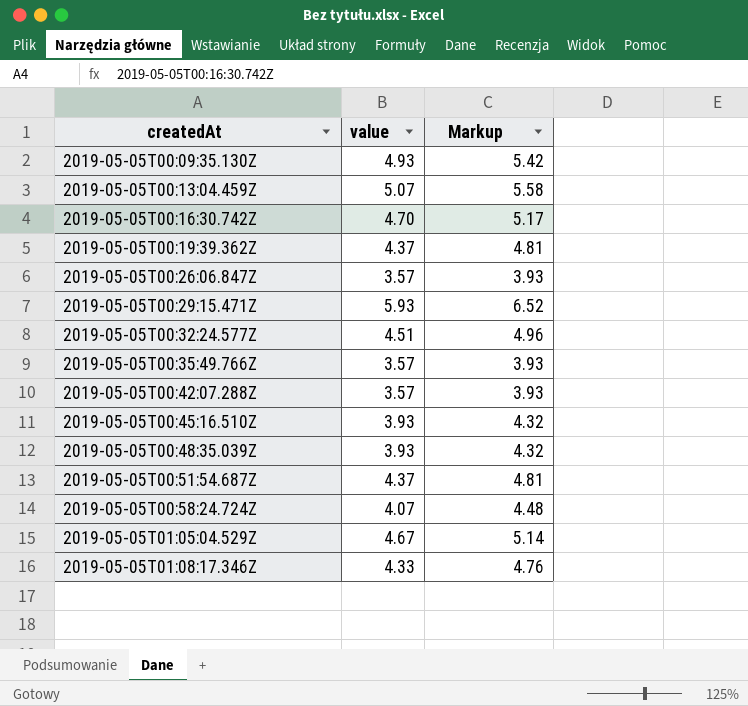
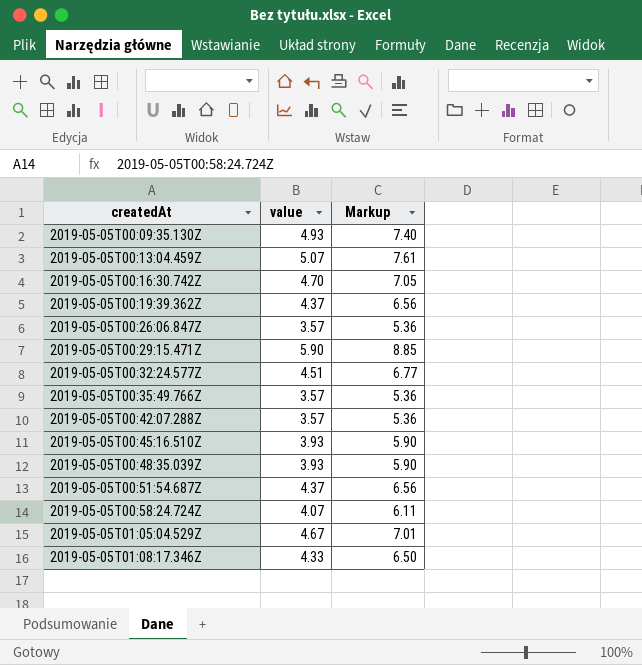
column Markup | formula: [value] * 1.1 -> [value] * 1.5
2019-05-05T00:29:15.471Z | value: 5.93 -> 5.90

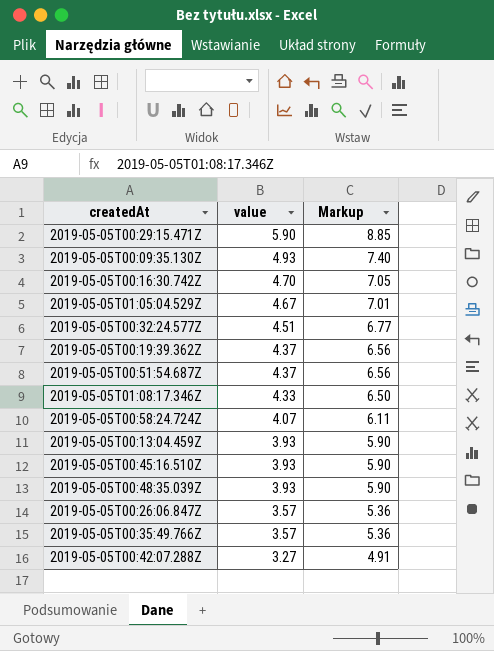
row order: createdAt ascending -> value descending
2019-05-05T00:13:04.459Z | value: 5.07 -> 3.93
2019-05-05T00:13:04.459Z | Markup: 7.61 -> 5.90
2019-05-05T00:42:07.288Z | value: 3.57 -> 3.27
2019-05-05T00:42:07.288Z | Markup: 5.36 -> 4.91

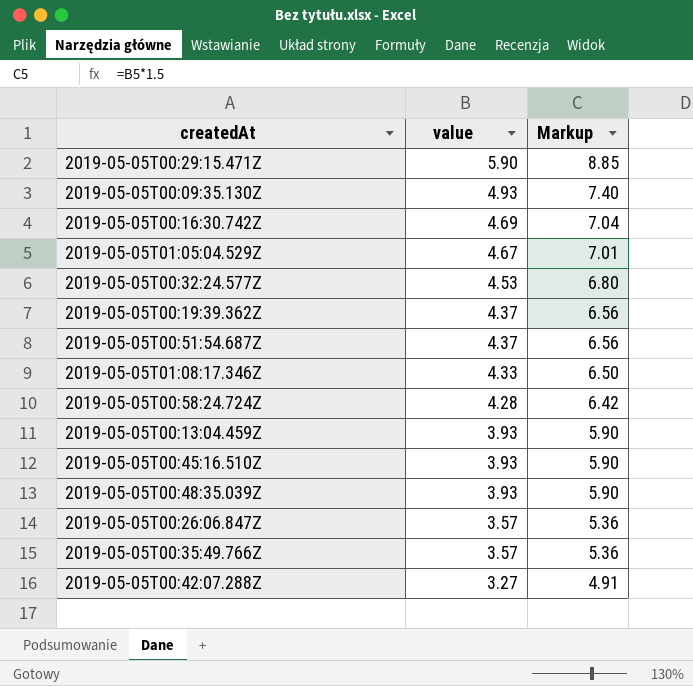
2019-05-05T00:16:30.742Z | value: 4.70 -> 4.69
2019-05-05T00:16:30.742Z | Markup: 7.05 -> 7.04
2019-05-05T00:32:24.577Z | value: 4.51 -> 4.53
2019-05-05T00:32:24.577Z | Markup: 6.77 -> 6.80
2019-05-05T00:58:24.724Z | value: 4.07 -> 4.28
2019-05-05T00:58:24.724Z | Markup: 6.11 -> 6.42

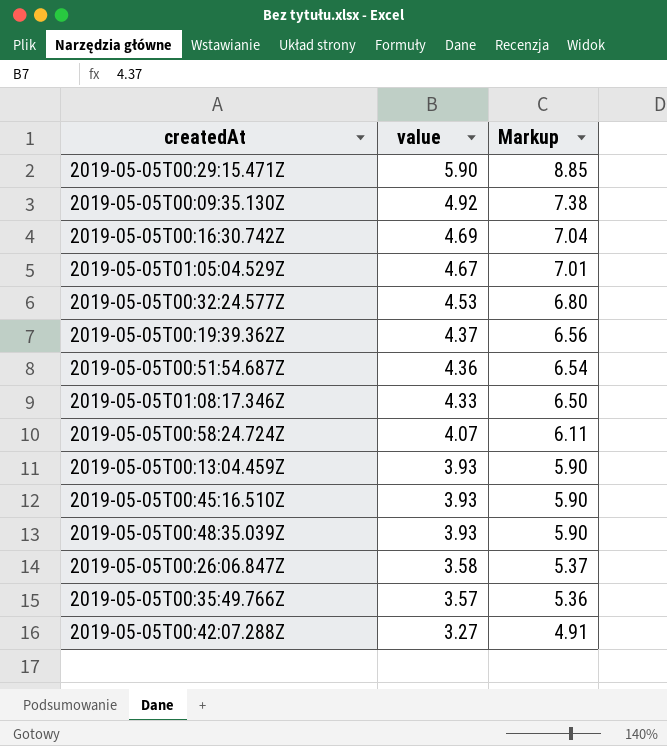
2019-05-05T00:09:35.130Z | value: 4.93 -> 4.92
2019-05-05T00:09:35.130Z | Markup: 7.40 -> 7.38
2019-05-05T00:51:54.687Z | value: 4.37 -> 4.36
2019-05-05T00:51:54.687Z | Markup: 6.56 -> 6.54
2019-05-05T00:58:24.724Z | value: 4.28 -> 4.07
2019-05-05T00:58:24.724Z | Markup: 6.42 -> 6.11
2019-05-05T00:26:06.847Z | value: 3.57 -> 3.58
2019-05-05T00:26:06.847Z | Markup: 5.36 -> 5.37

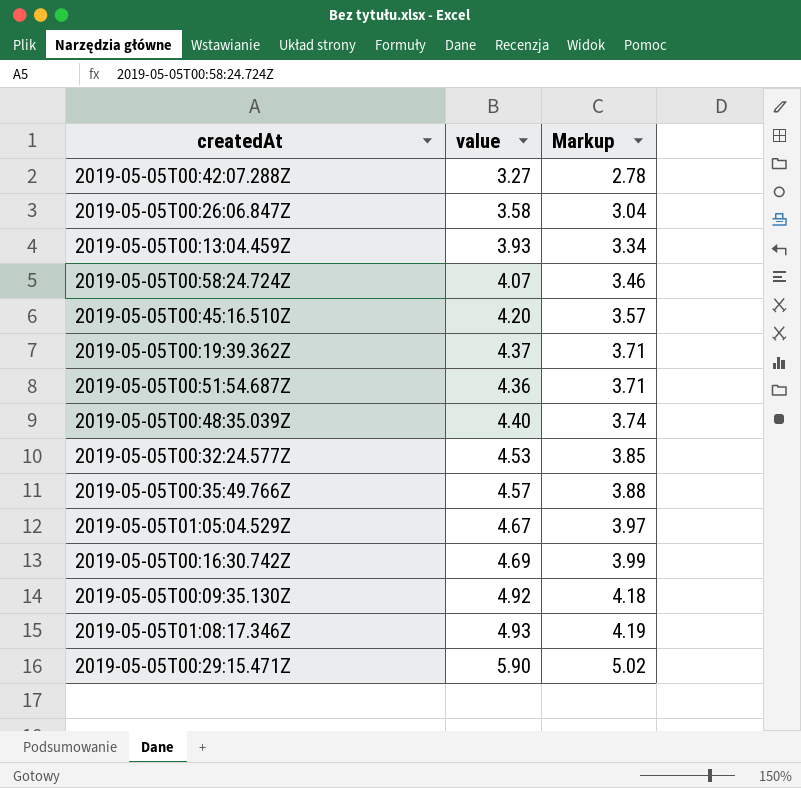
row order: value descending -> Markup ascending
column Markup | formula: [value] * 1.5 -> [value] * 0.85
2019-05-05T00:45:16.510Z | value: 3.93 -> 4.20
2019-05-05T00:48:35.039Z | value: 3.93 -> 4.40
2019-05-05T00:35:49.766Z | value: 3.57 -> 4.57
2019-05-05T01:08:17.346Z | value: 4.33 -> 4.93

